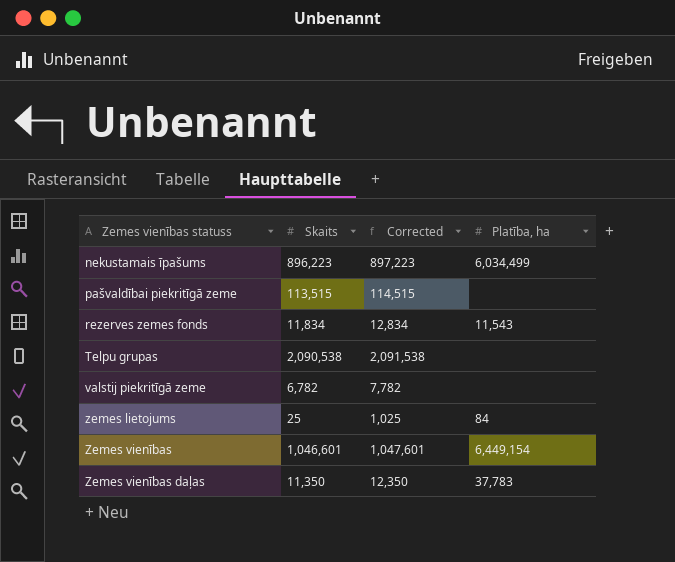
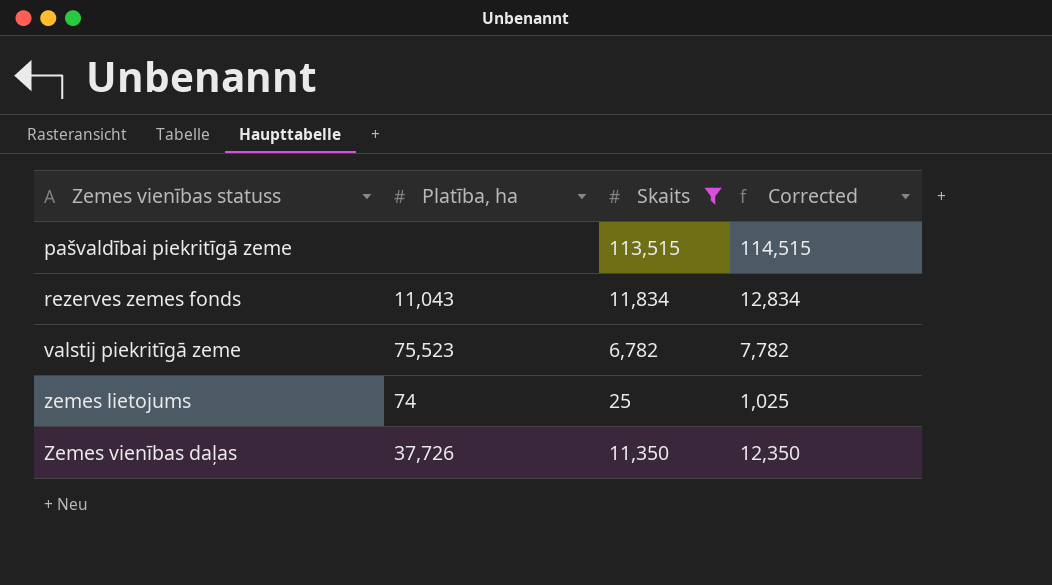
filter: none -> Skaits <= 113,515
column Platība, ha | position: 4 -> 2
rezerves zemes fonds | Platība, ha: 11,543 -> 11,043
valstij piekritīgā zeme | Platība, ha: none -> 75,523
zemes lietojums | Platība, ha: 84 -> 74
Zemes vienības daļas | Platība, ha: 37,783 -> 37,726

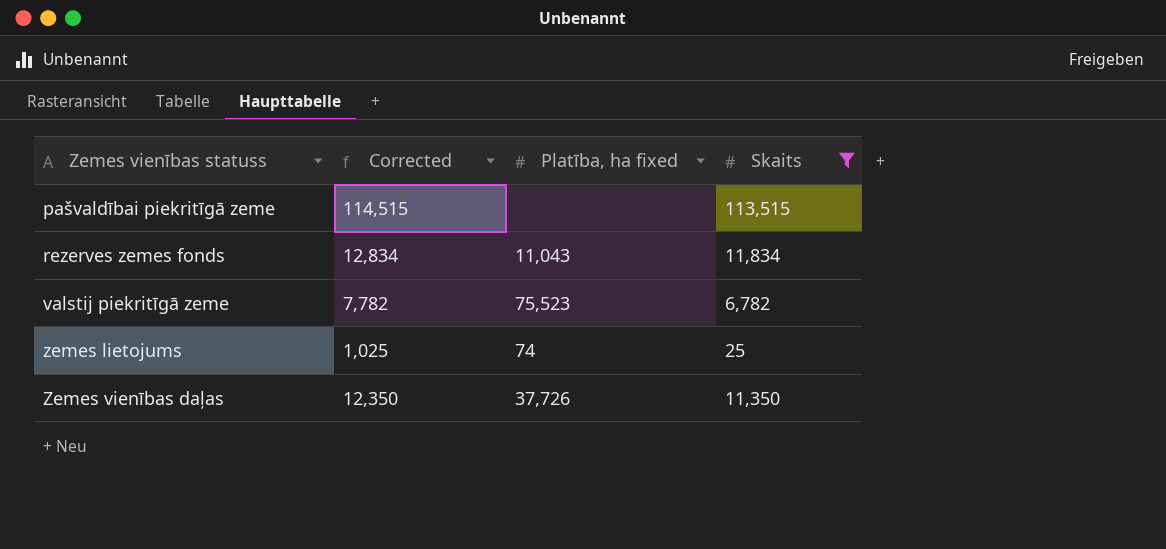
column Corrected | position: 4 -> 2
column name: Platība, ha -> Platība, ha fixed

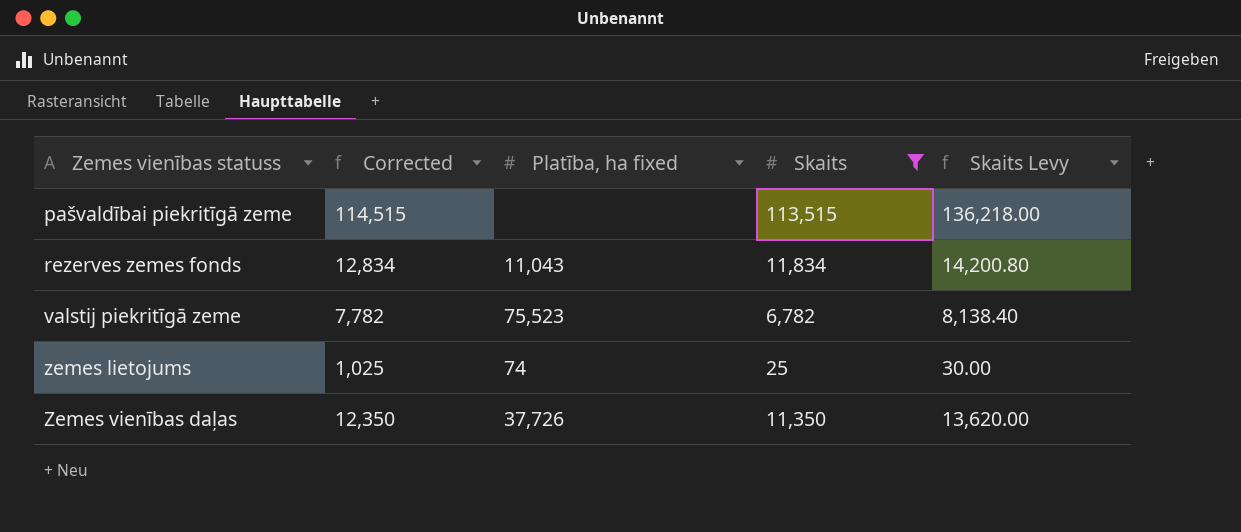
column Skaits Levy | formula: none -> [Skaits] * 1.2

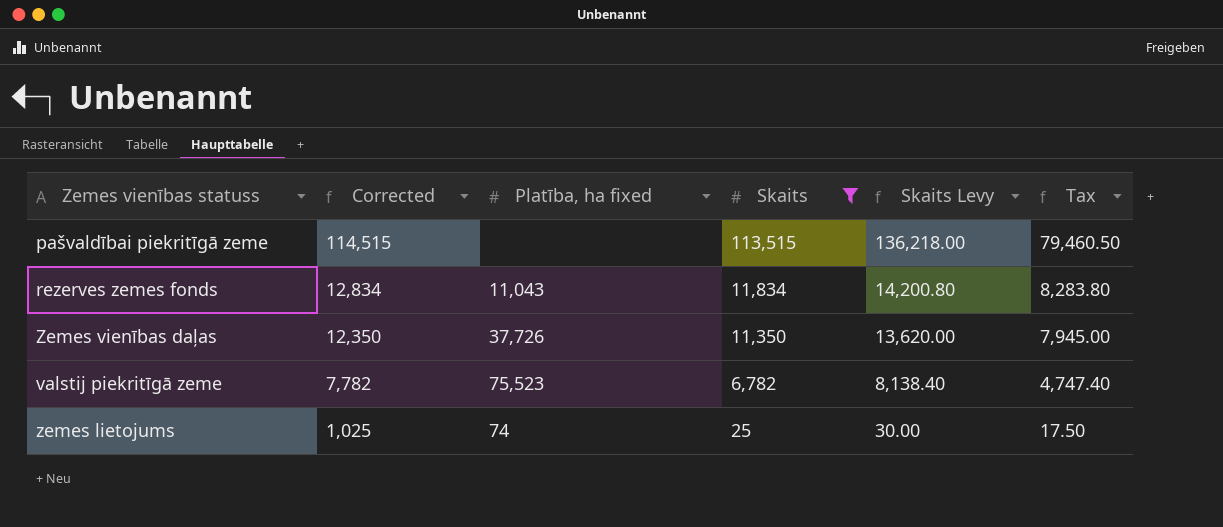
row order: Zemes vienības statuss ascending -> Corrected descending
column Tax | formula: none -> [Skaits] * 0.7

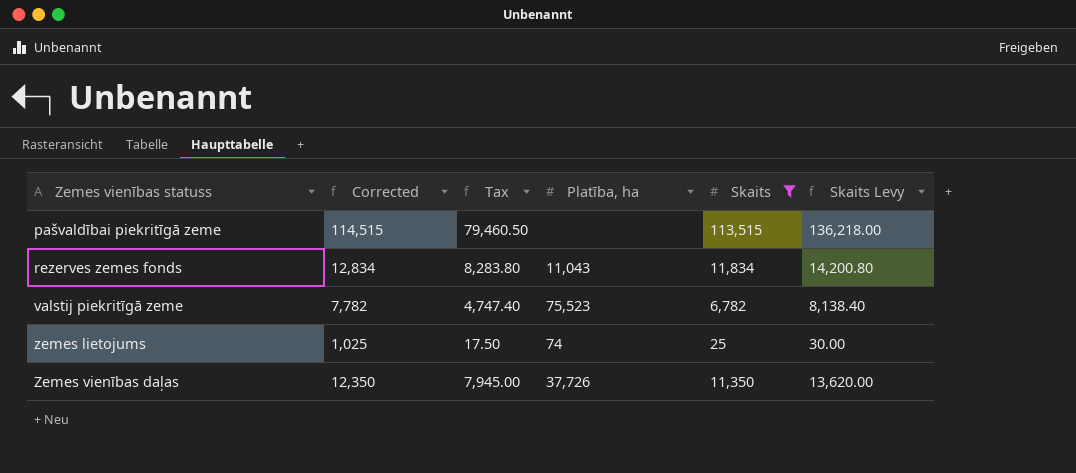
row order: Corrected descending -> Zemes vienības statuss ascending
column Tax | position: 6 -> 3
column name: Platība, ha fixed -> Platība, ha

